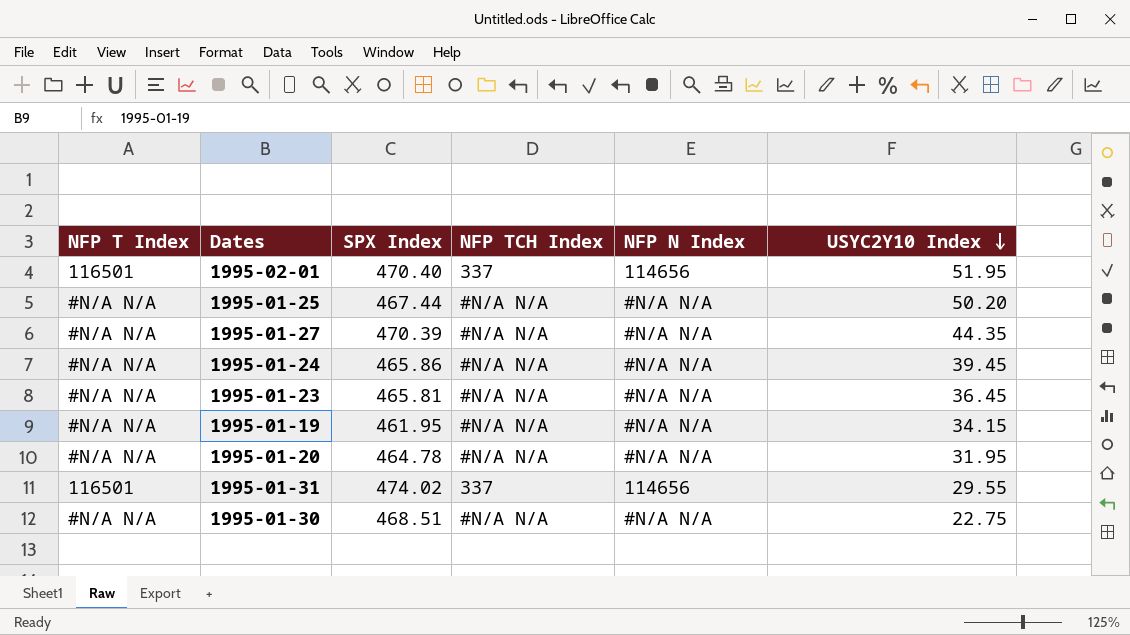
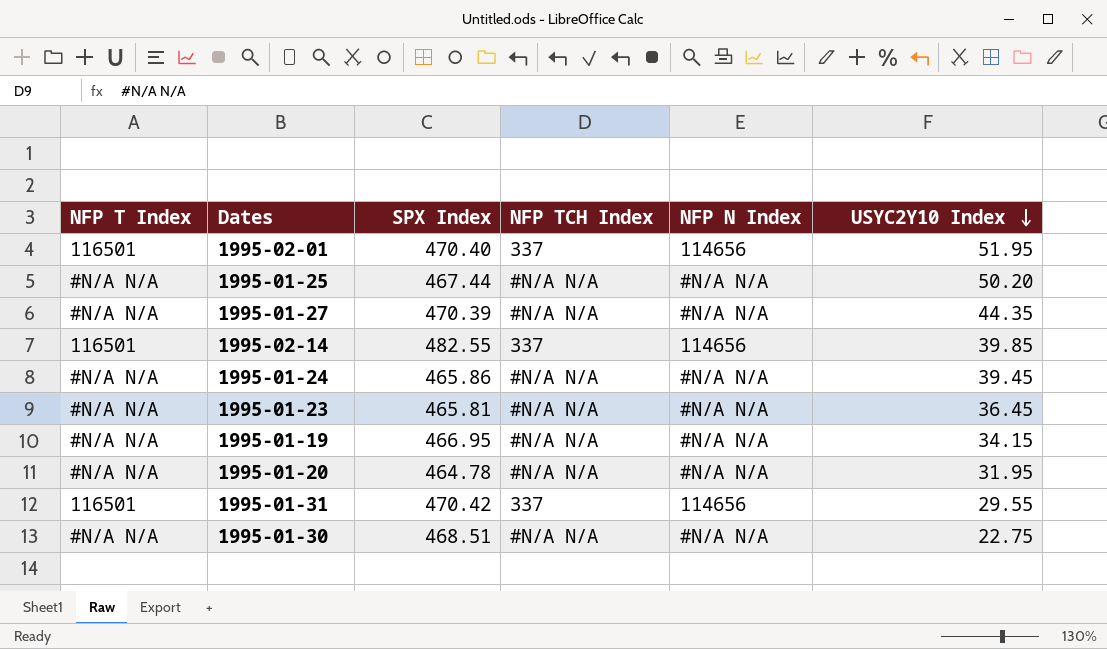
row 1995-02-14: none -> 116501 | 482.55 | 337 | 114656 | 39.85
1995-01-19 | SPX Index: 461.95 -> 466.95
1995-01-31 | SPX Index: 474.02 -> 470.42

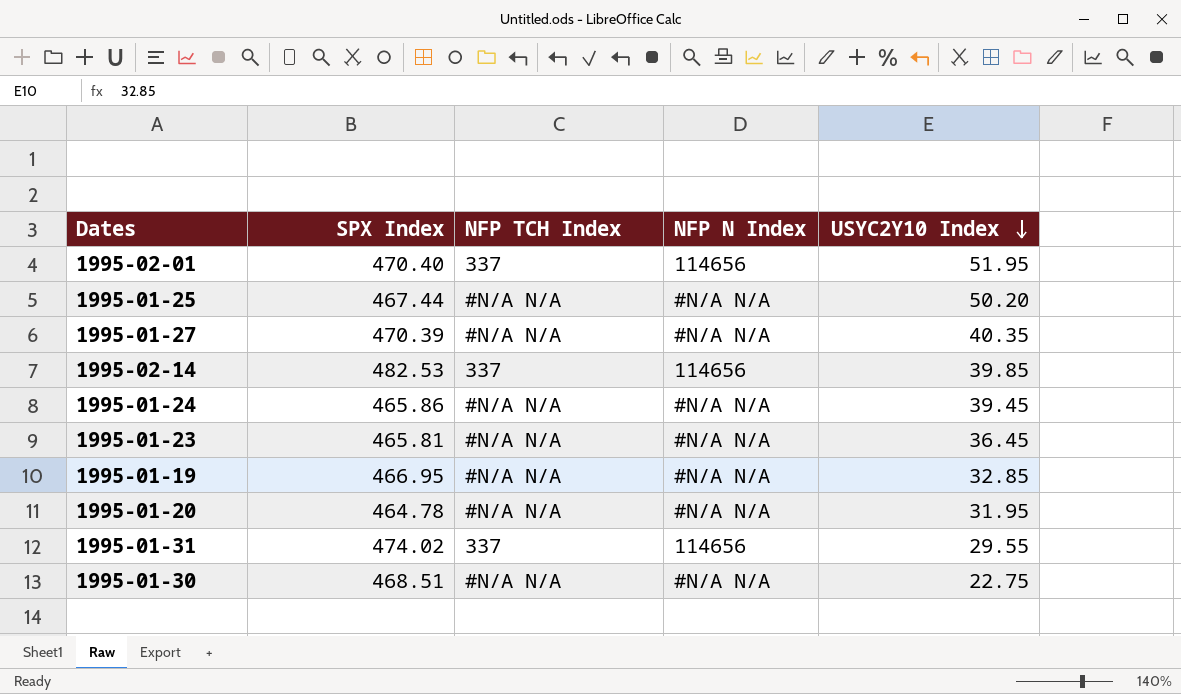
column NFP T Index | position: 1 -> none
1995-01-27 | USYC2Y10 Index: 44.35 -> 40.35
1995-02-14 | SPX Index: 482.55 -> 482.53
1995-01-19 | USYC2Y10 Index: 34.15 -> 32.85
1995-01-31 | SPX Index: 470.42 -> 474.02

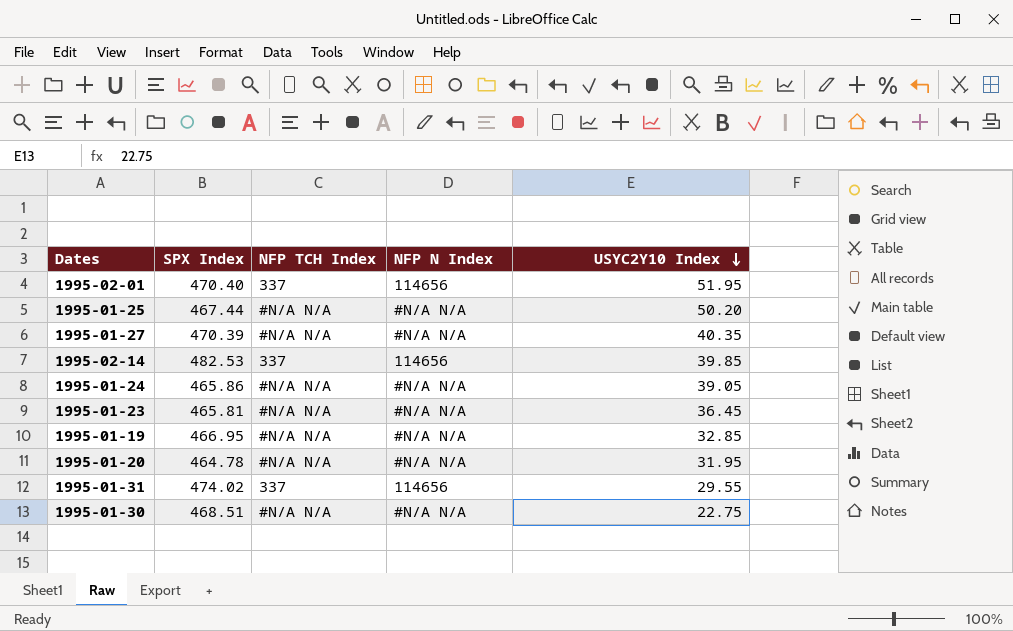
1995-01-24 | USYC2Y10 Index: 39.45 -> 39.05

